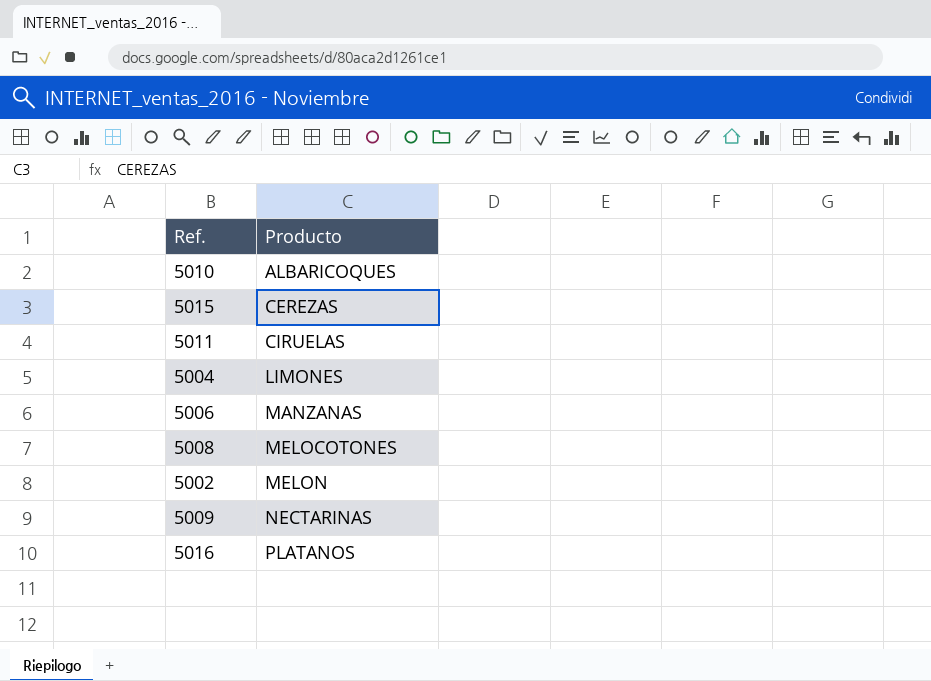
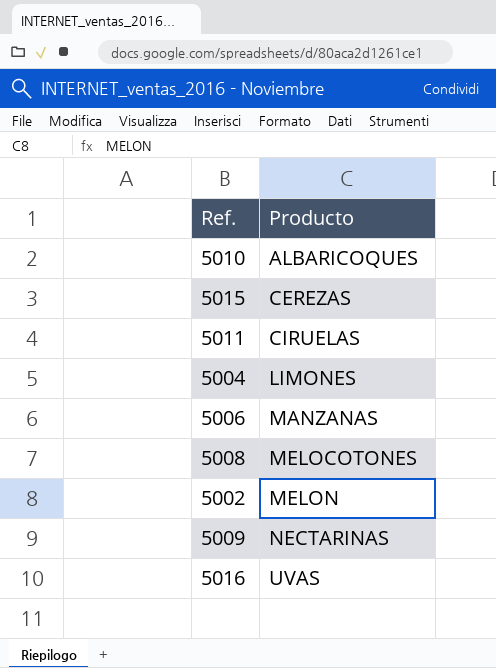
5016 | Producto: PLATANOS -> UVAS

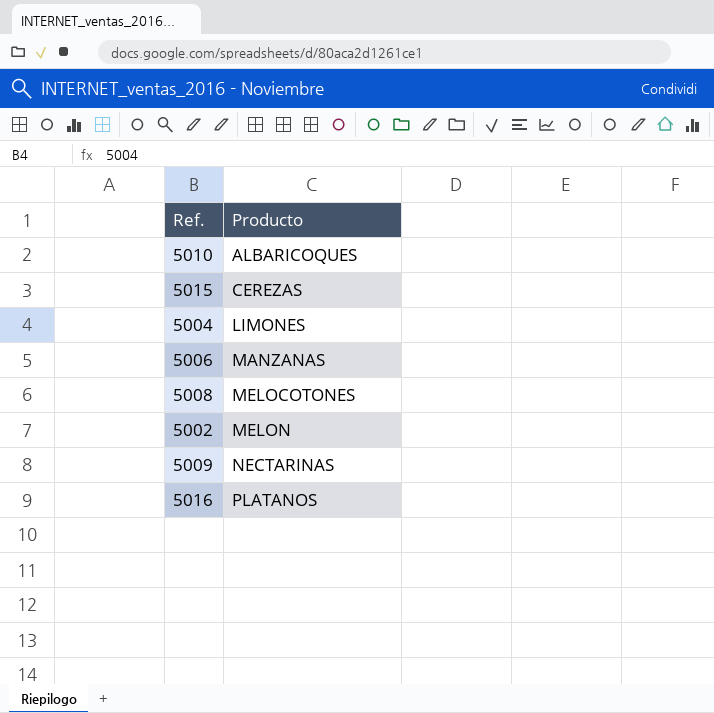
row 5011: CIRUELAS -> none
5016 | Producto: UVAS -> PLATANOS

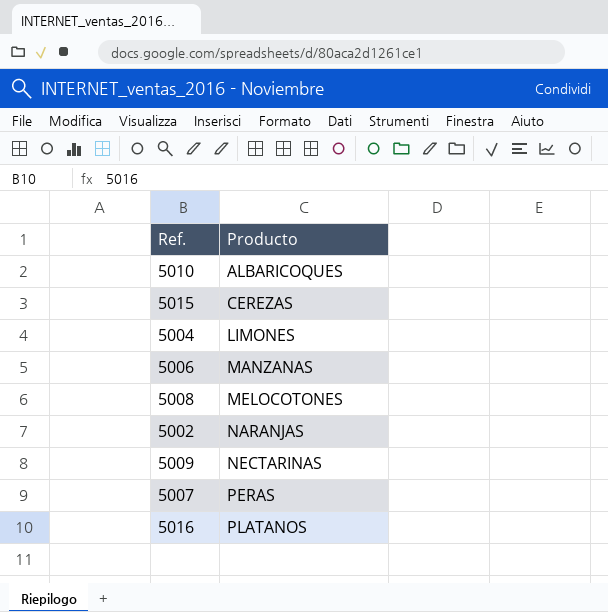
5002 | Producto: MELON -> NARANJAS
row 5007: none -> PERAS

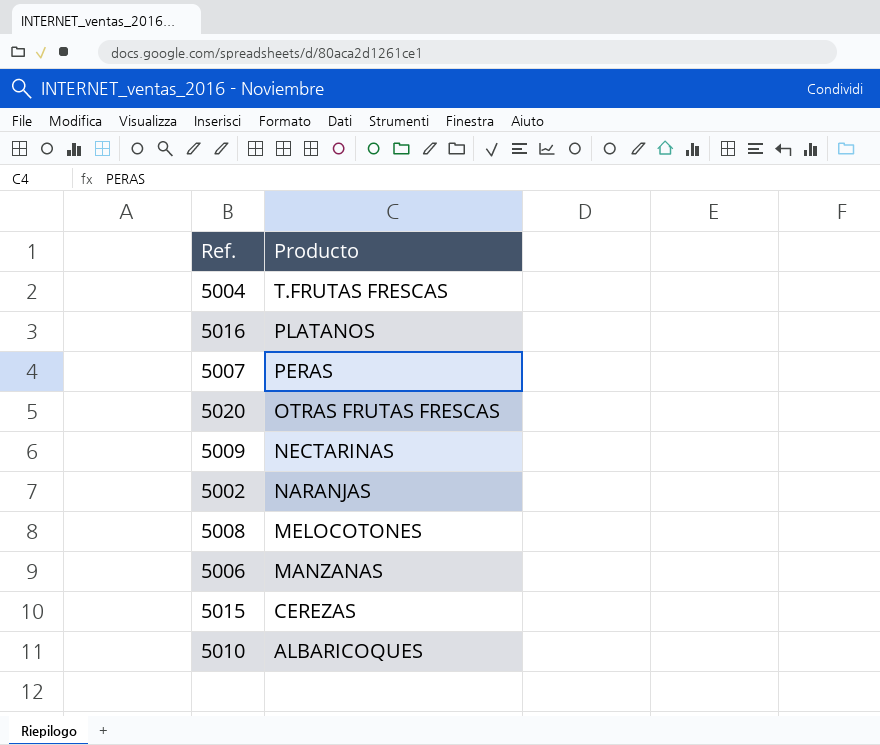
row order: Producto ascending -> Producto descending
5004 | Producto: LIMONES -> T.FRUTAS FRESCAS
row 5020: none -> OTRAS FRUTAS FRESCAS

